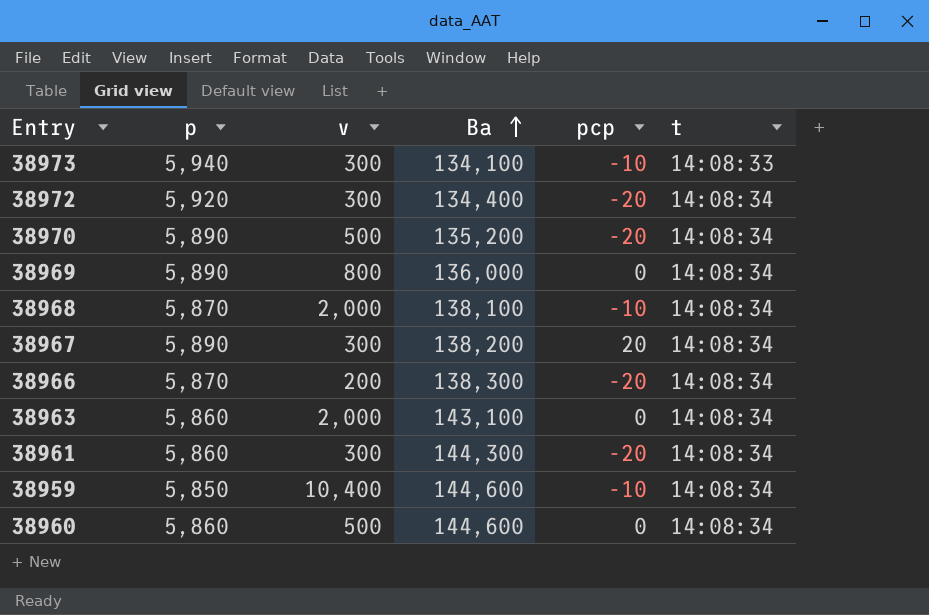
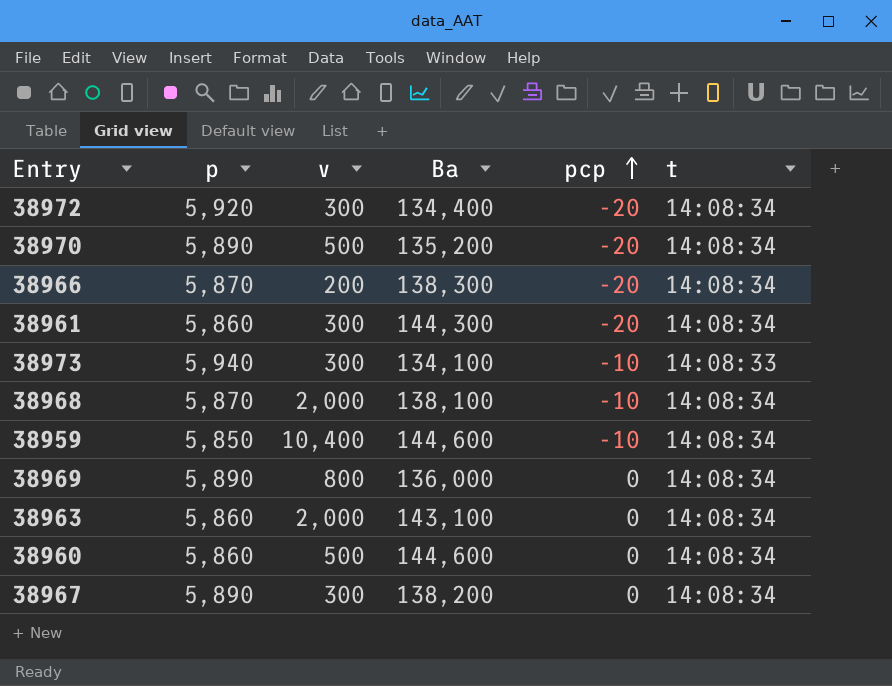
row order: Ba ascending -> pcp ascending
38967 | pcp: 20 -> 0

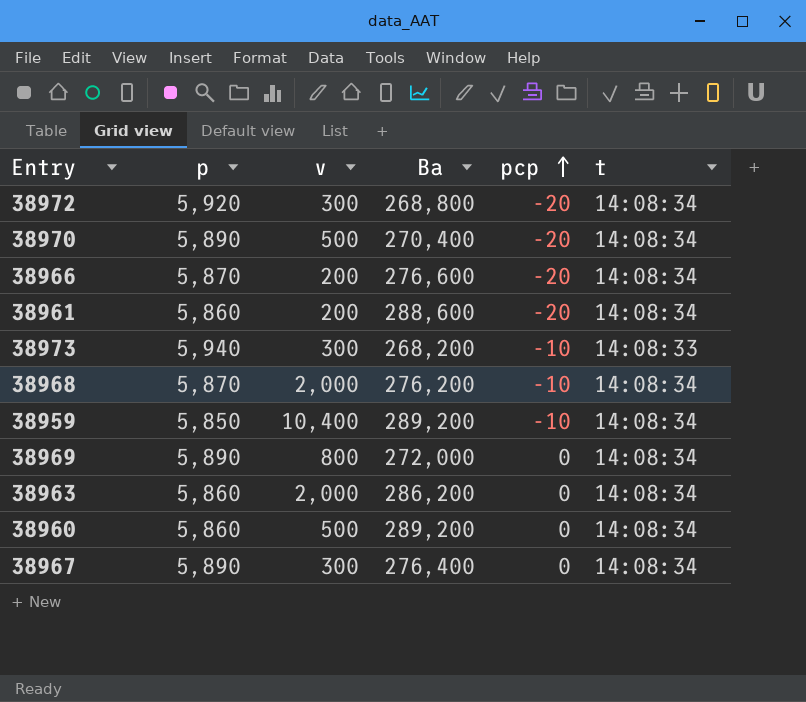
38972 | Ba: 134,400 -> 268,800
38970 | Ba: 135,200 -> 270,400
38966 | Ba: 138,300 -> 276,600
38961 | v: 300 -> 200
38961 | Ba: 144,300 -> 288,600
38973 | Ba: 134,100 -> 268,200
38968 | Ba: 138,100 -> 276,200
38959 | Ba: 144,600 -> 289,200
38969 | Ba: 136,000 -> 272,000
38963 | Ba: 143,100 -> 286,200
38960 | Ba: 144,600 -> 289,200
38967 | Ba: 138,200 -> 276,400

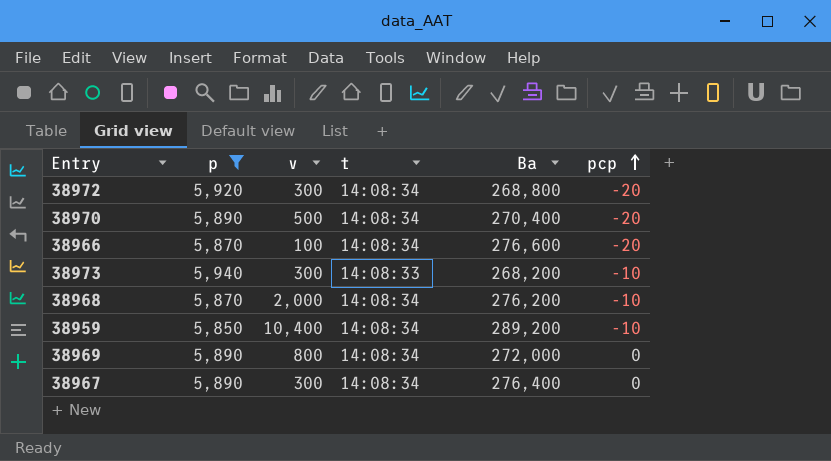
filter: none -> p != 5,860
column t | position: 6 -> 4
38966 | v: 200 -> 100

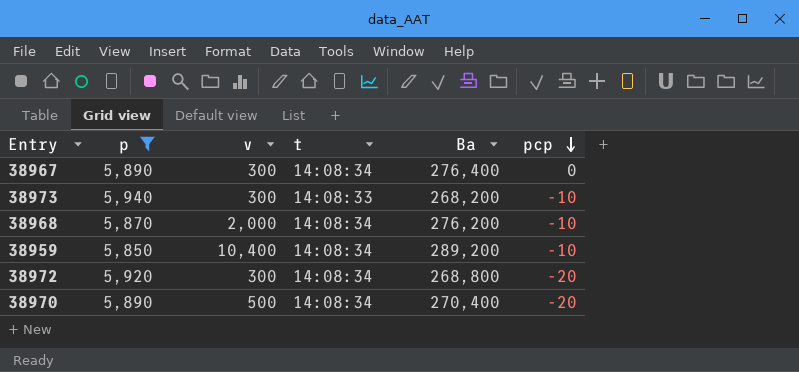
row order: pcp ascending -> pcp descending
row 38966: 5,870 | 100 | 14:08:34 | 276,600 | -20 -> none
row 38969: 5,890 | 800 | 14:08:34 | 272,000 | 0 -> none

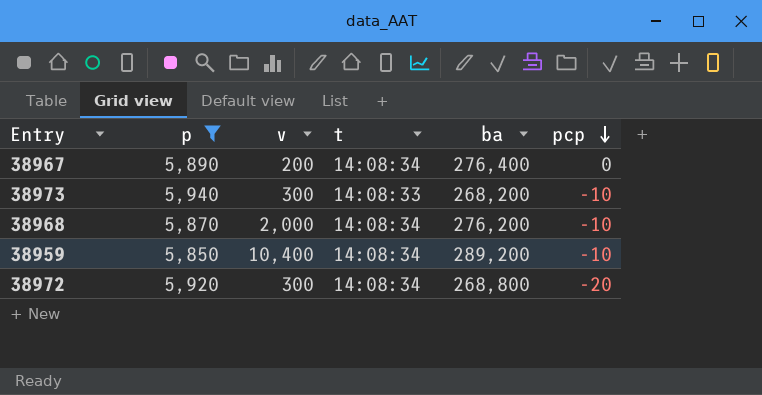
column name: Ba -> ba
row 38970: 5,890 | 500 | 14:08:34 | 270,400 | -20 -> none
38967 | v: 300 -> 200

